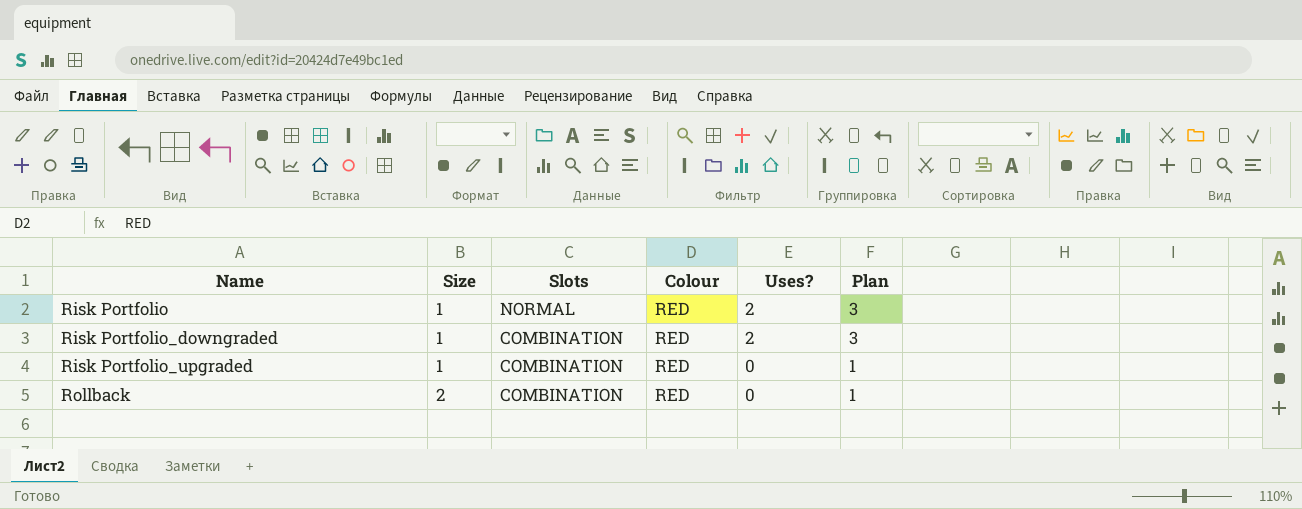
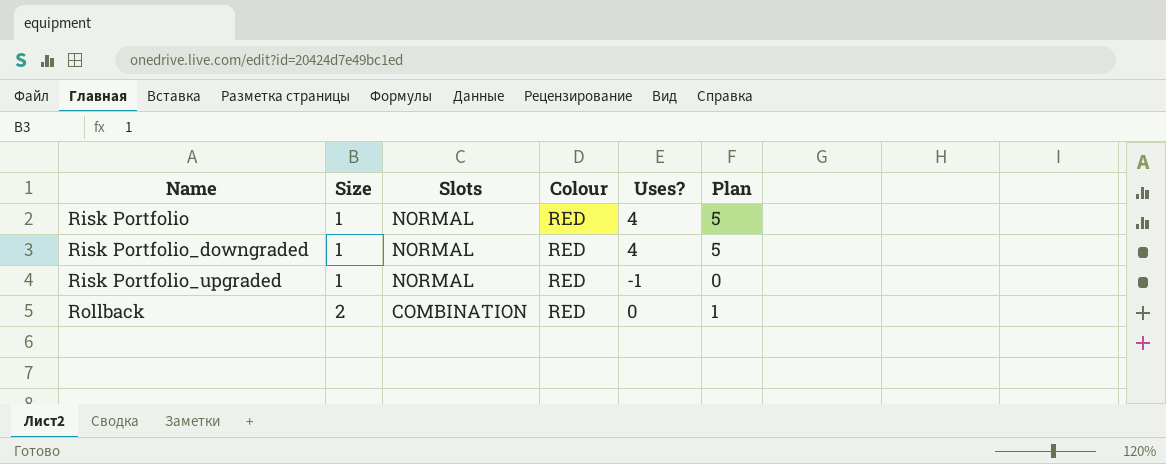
Risk Portfolio | Uses?: 2 -> 4
Risk Portfolio | Plan: 3 -> 5
Risk Portfolio_downgraded | Slots: COMBINATION -> NORMAL
Risk Portfolio_downgraded | Uses?: 2 -> 4
Risk Portfolio_downgraded | Plan: 3 -> 5
Risk Portfolio_upgraded | Slots: COMBINATION -> NORMAL
Risk Portfolio_upgraded | Uses?: 0 -> -1
Risk Portfolio_upgraded | Plan: 1 -> 0

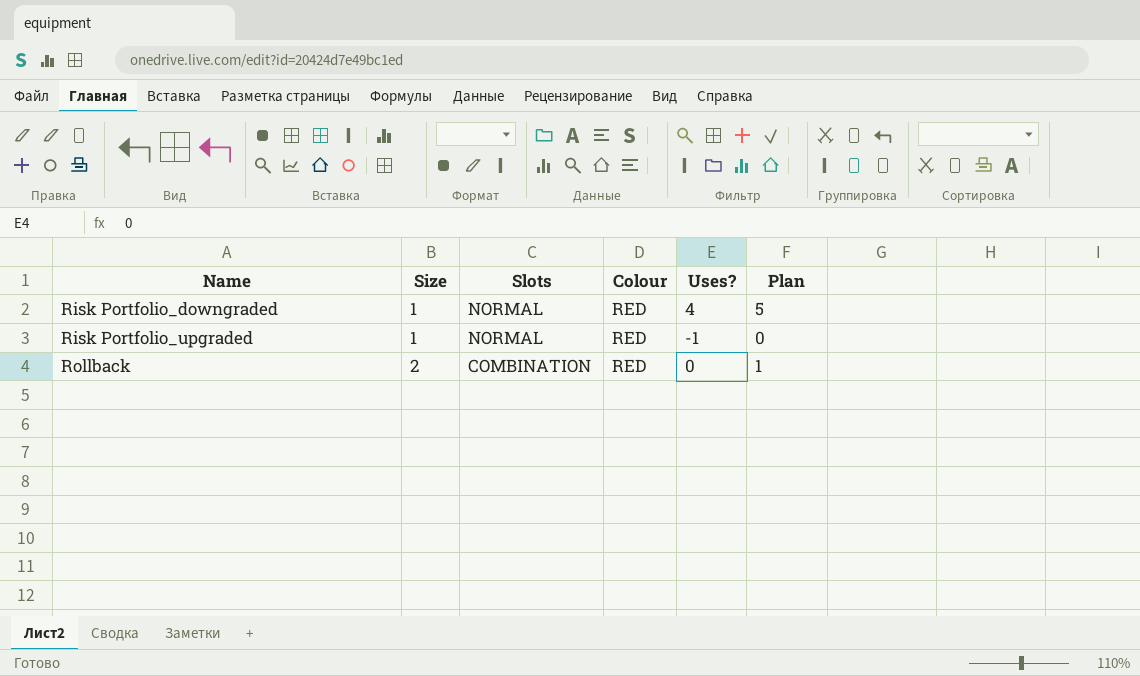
row Risk Portfolio: 1 | NORMAL | RED | 4 | 5 -> none

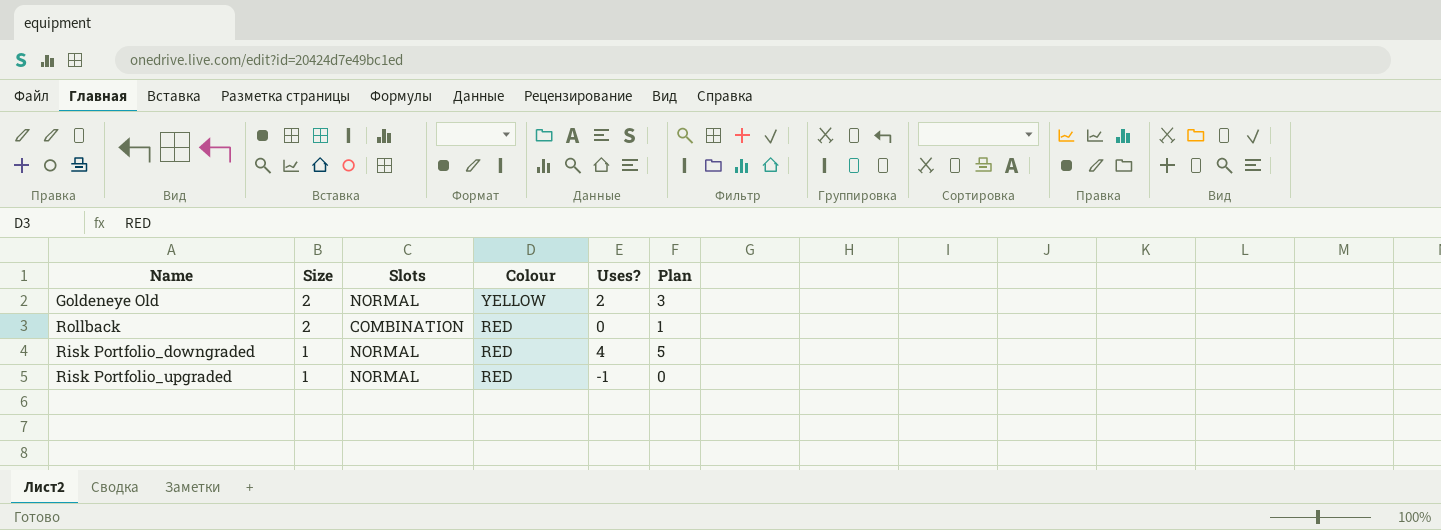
row order: Name ascending -> Size descending
row Goldeneye Old: none -> 2 | NORMAL | YELLOW | 2 | 3

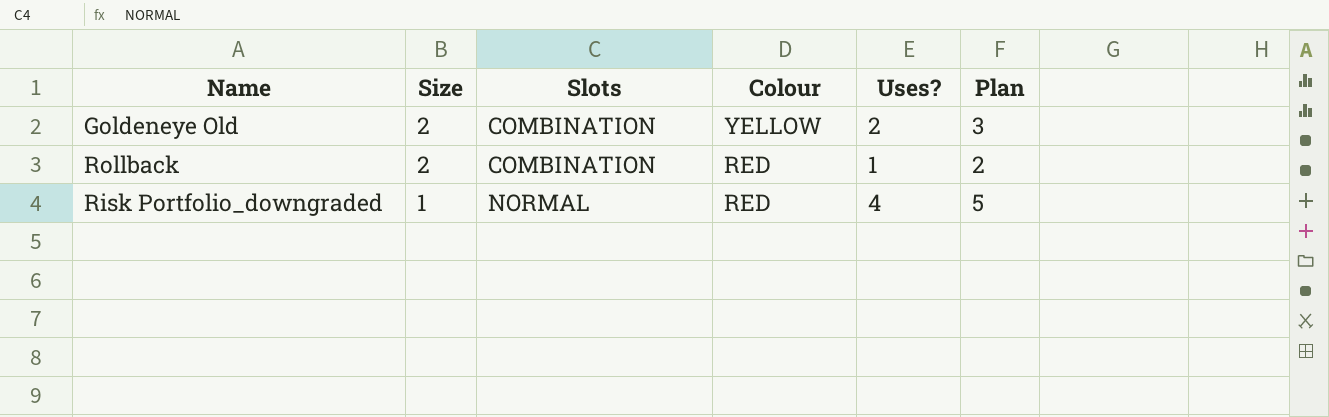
row Risk Portfolio_upgraded: 1 | NORMAL | RED | -1 | 0 -> none
Goldeneye Old | Slots: NORMAL -> COMBINATION
Rollback | Uses?: 0 -> 1
Rollback | Plan: 1 -> 2

